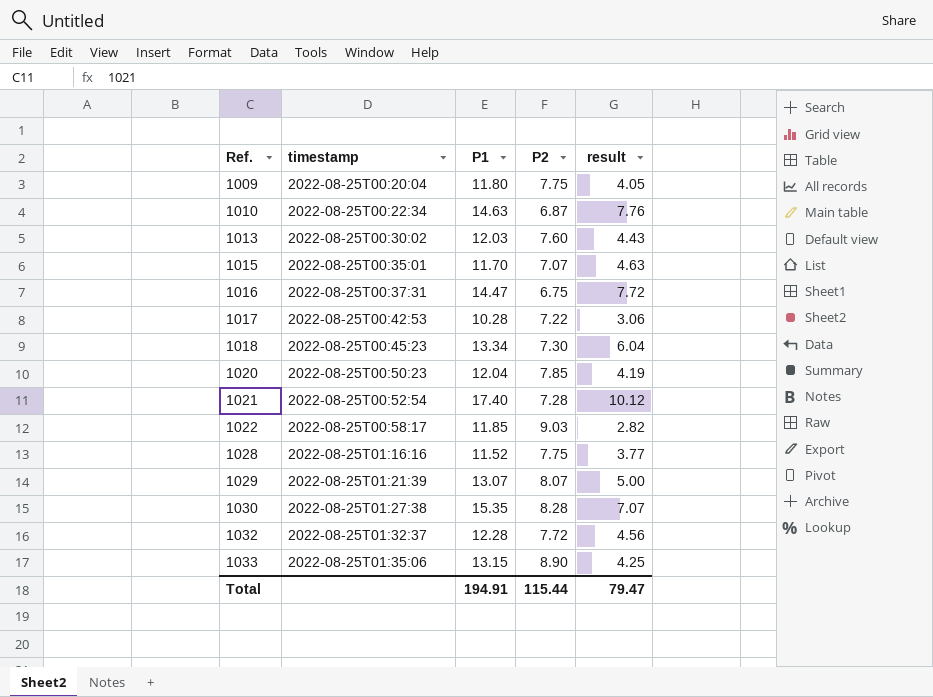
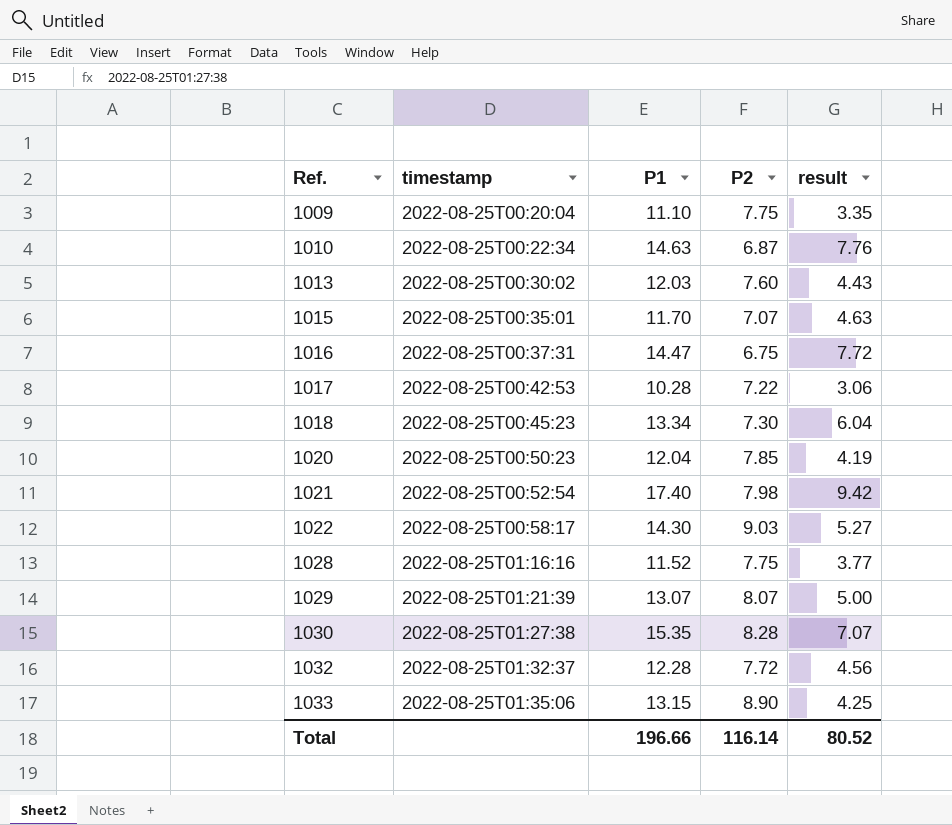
1009 | P1: 11.80 -> 11.10
1009 | result: 4.05 -> 3.35
1021 | P2: 7.28 -> 7.98
1021 | result: 10.12 -> 9.42
1022 | P1: 11.85 -> 14.30
1022 | result: 2.82 -> 5.27
Total | P1: 194.91 -> 196.66
Total | P2: 115.44 -> 116.14
Total | result: 79.47 -> 80.52

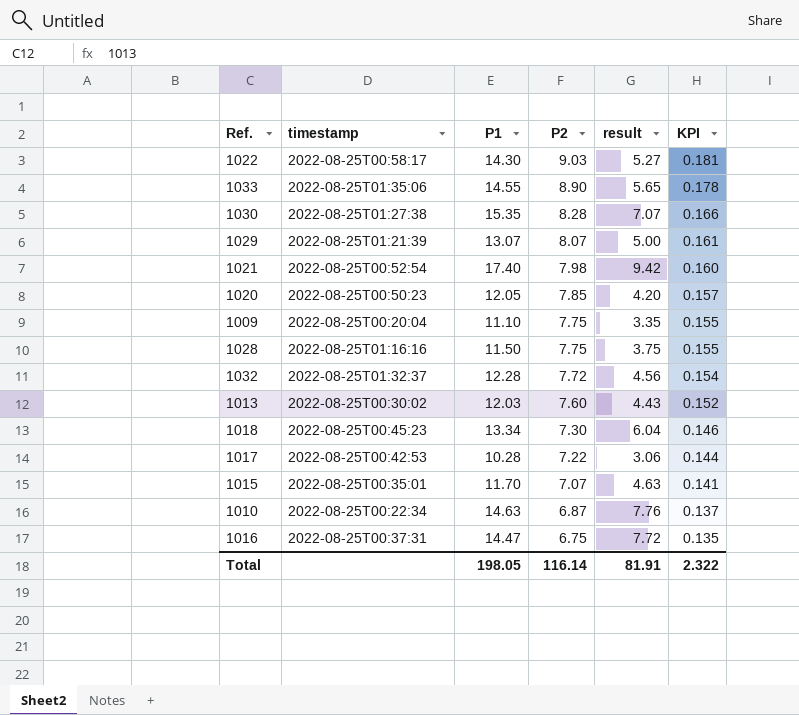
row order: Ref. ascending -> P2 descending
column KPI | formula: none -> [P2] * 0.02
1033 | P1: 13.15 -> 14.55
1033 | result: 4.25 -> 5.65
1020 | P1: 12.04 -> 12.05
1020 | result: 4.19 -> 4.20
1028 | P1: 11.52 -> 11.50
1028 | result: 3.77 -> 3.75
Total | P1: 196.66 -> 198.05
Total | result: 80.52 -> 81.91

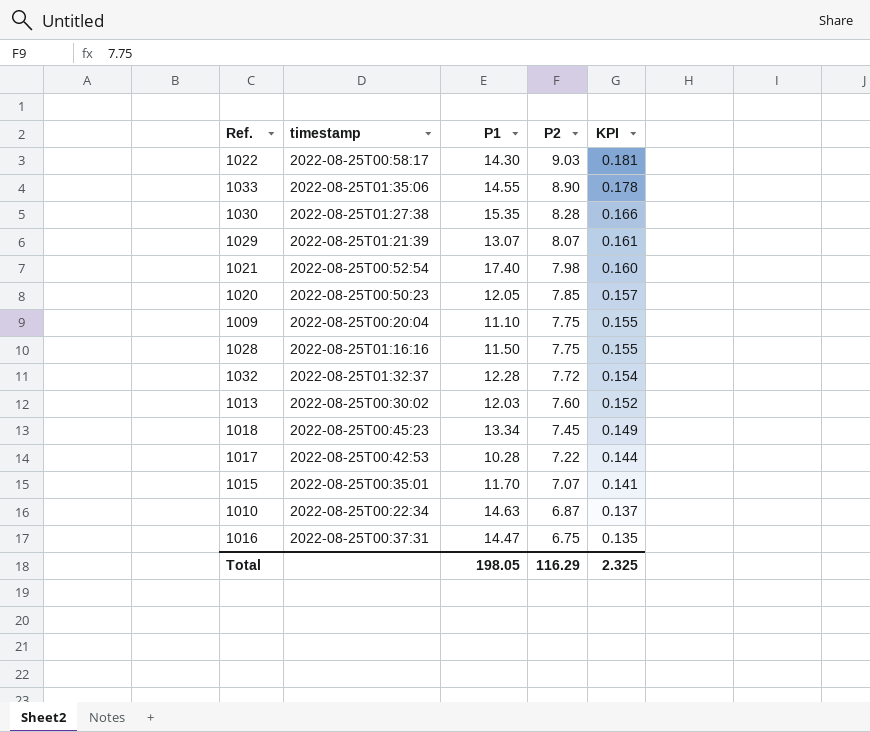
column result | formula: [P1] - [P2] -> none
1018 | P2: 7.30 -> 7.45
1018 | KPI: 0.146 -> 0.149
Total | P2: 116.14 -> 116.29
Total | KPI: 2.322 -> 2.325

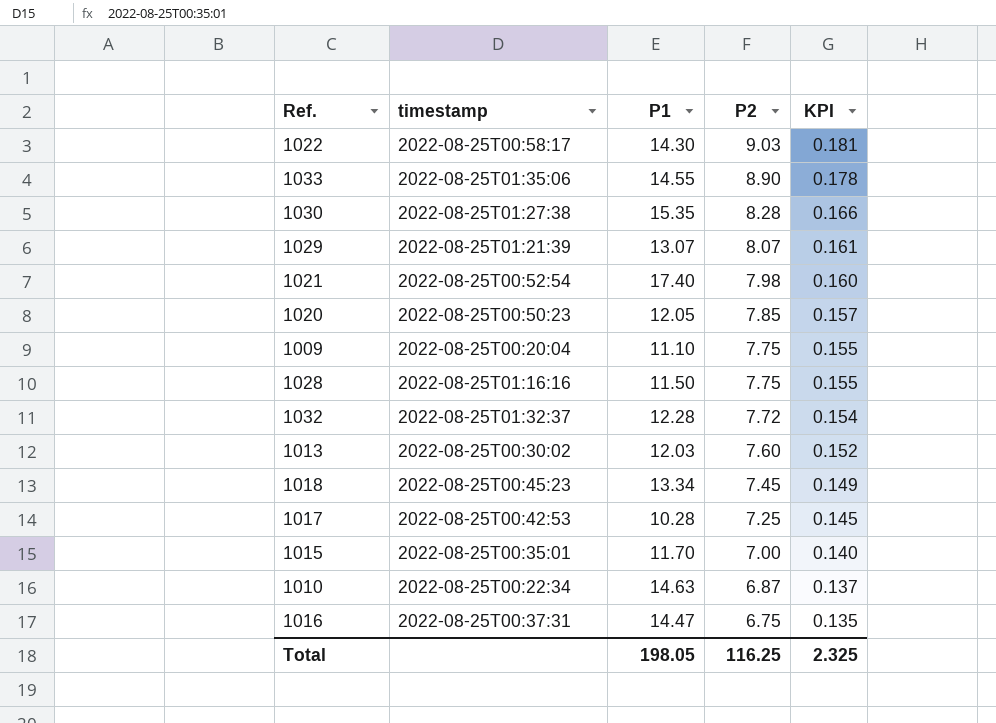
1017 | P2: 7.22 -> 7.25
1017 | KPI: 0.144 -> 0.145
1015 | P2: 7.07 -> 7.00
1015 | KPI: 0.141 -> 0.140
Total | P2: 116.29 -> 116.25

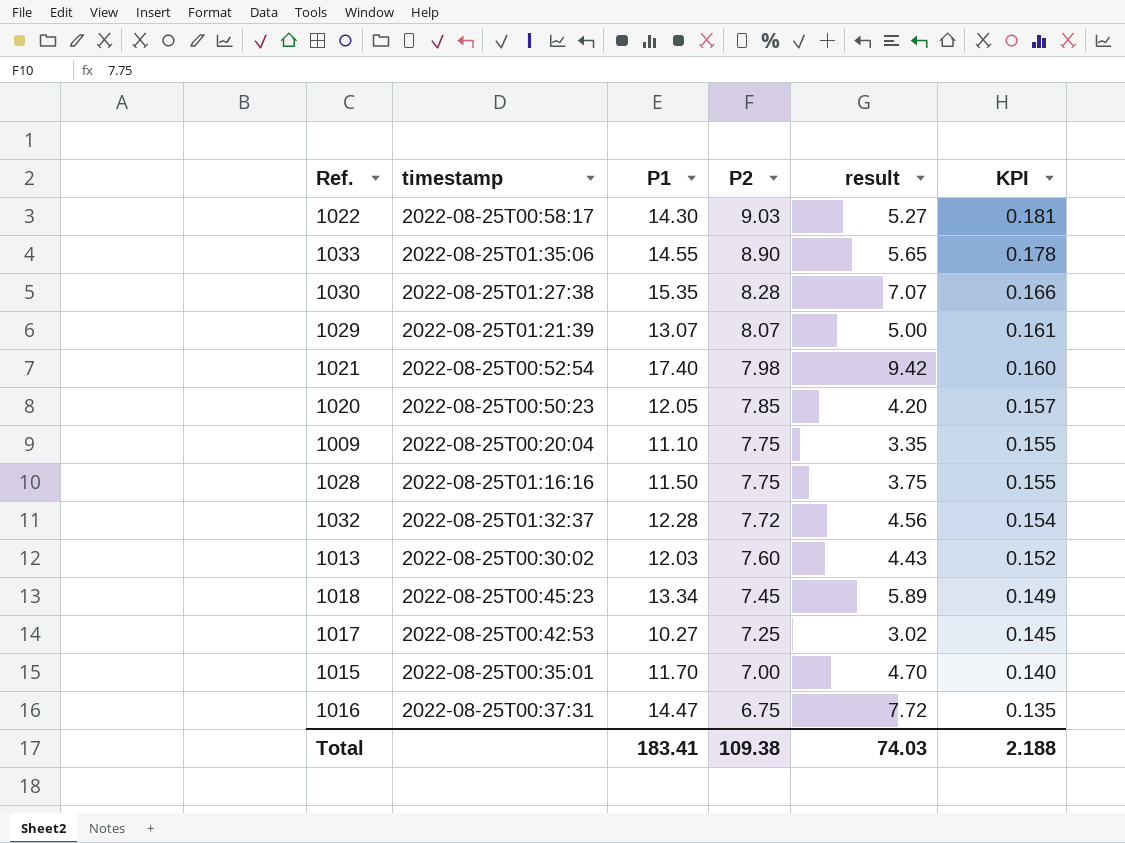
column result | formula: none -> [P1] - [P2]
row 1010: 2022-08-25T00:22:34 | 14.63 | 6.87 | 0.137 -> none
1017 | P1: 10.28 -> 10.27
Total | P1: 198.05 -> 183.41
Total | P2: 116.25 -> 109.38
Total | KPI: 2.325 -> 2.188

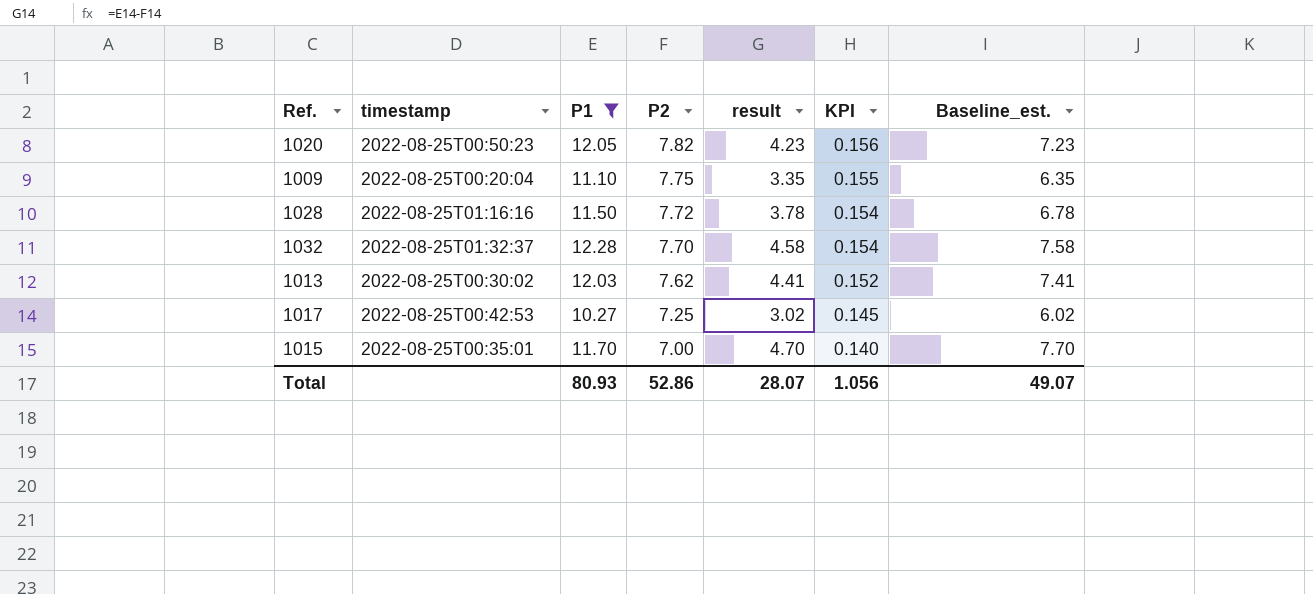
filter: none -> P1 <= 12.28
column Baseline_est. | formula: none -> [result] + 3
1020 | P2: 7.85 -> 7.82
1020 | result: 4.20 -> 4.23
1020 | KPI: 0.157 -> 0.156
1028 | P2: 7.75 -> 7.72
1028 | result: 3.75 -> 3.78
1028 | KPI: 0.155 -> 0.154
1032 | P2: 7.72 -> 7.70
1032 | result: 4.56 -> 4.58
1013 | P2: 7.60 -> 7.62
1013 | result: 4.43 -> 4.41
Total | P1: 183.41 -> 80.93
Total | P2: 109.38 -> 52.86
Total | result: 74.03 -> 28.07
Total | KPI: 2.188 -> 1.056

